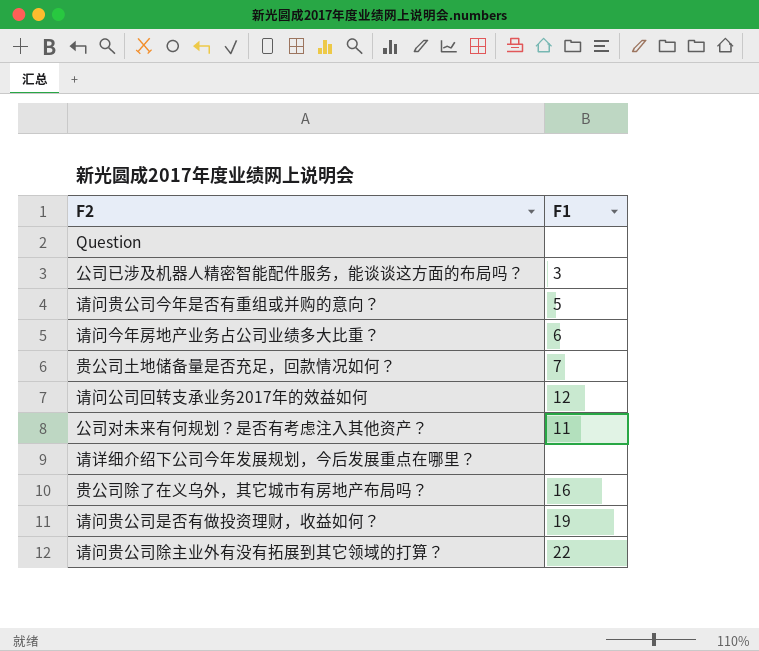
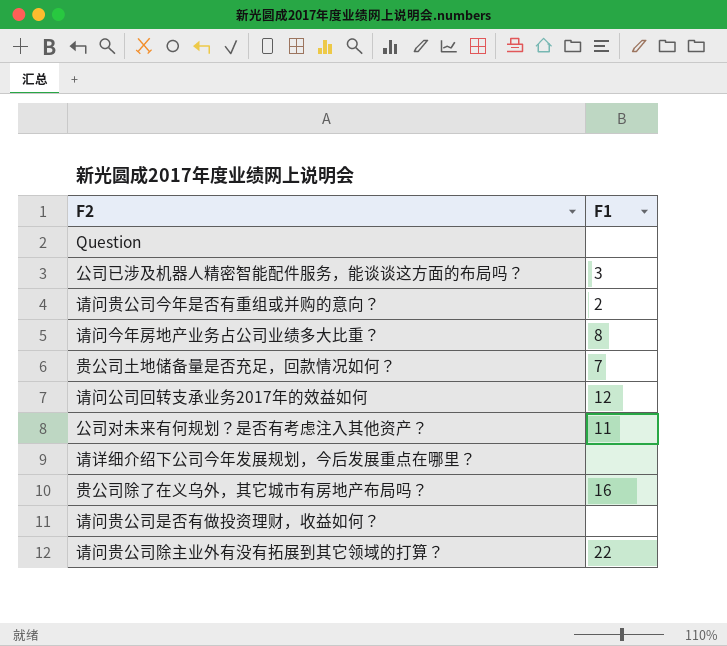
请问贵公司今年是否有重组或并购的意向？ | F1: 5 -> 2
请问今年房地产业务占公司业绩多大比重？ | F1: 6 -> 8
请问贵公司是否有做投资理财，收益如何？ | F1: 19 -> none

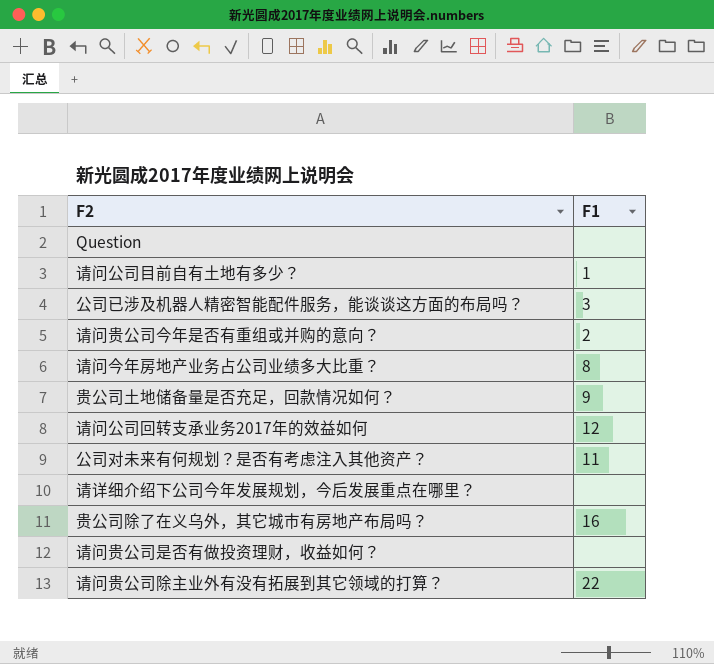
row 请问公司目前自有土地有多少？: none -> 1
贵公司土地储备量是否充足，回款情况如何？ | F1: 7 -> 9

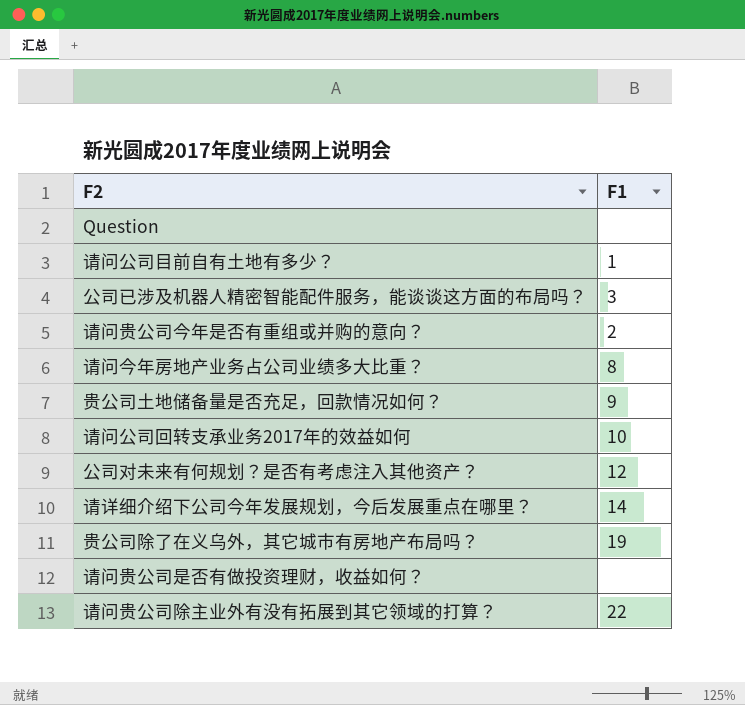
请问公司回转支承业务2017年的效益如何 | F1: 12 -> 10
公司对未来有何规划？是否有考虑注入其他资产？ | F1: 11 -> 12
请详细介绍下公司今年发展规划，今后发展重点在哪里？ | F1: none -> 14
贵公司除了在义乌外，其它城市有房地产布局吗？ | F1: 16 -> 19

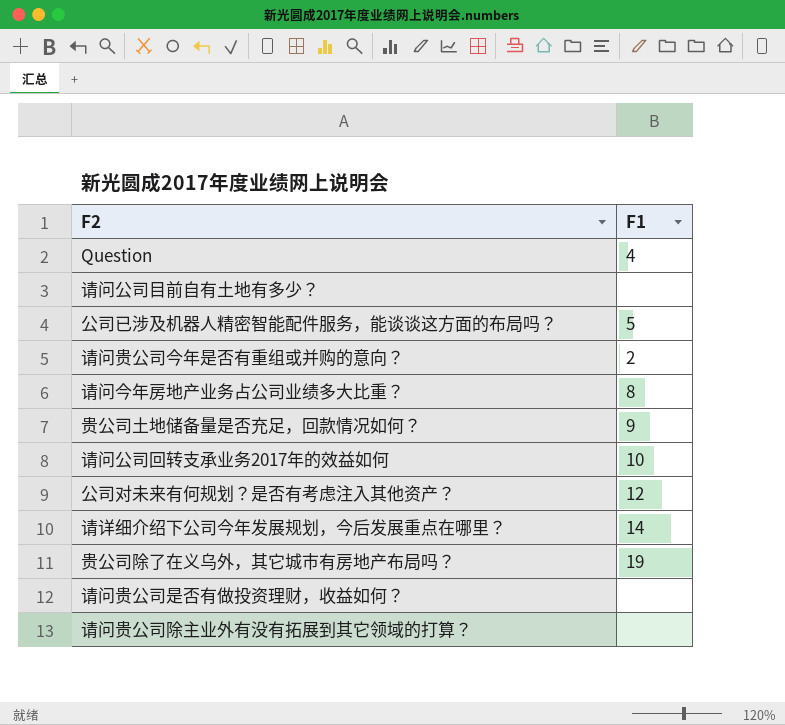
Question | F1: none -> 4
请问公司目前自有土地有多少？ | F1: 1 -> none
公司已涉及机器人精密智能配件服务，能谈谈这方面的布局吗？ | F1: 3 -> 5
请问贵公司除主业外有没有拓展到其它领域的打算？ | F1: 22 -> none

